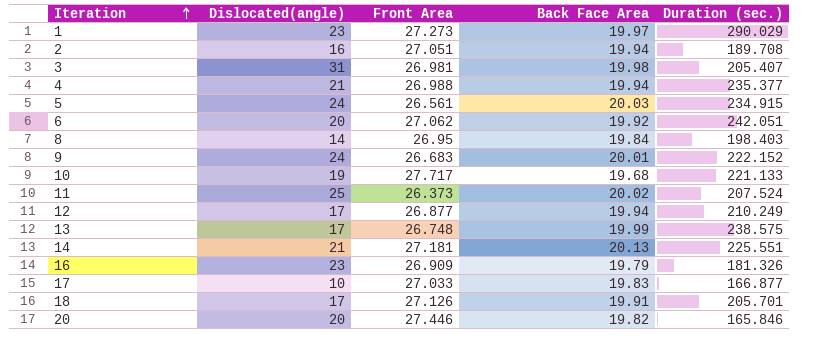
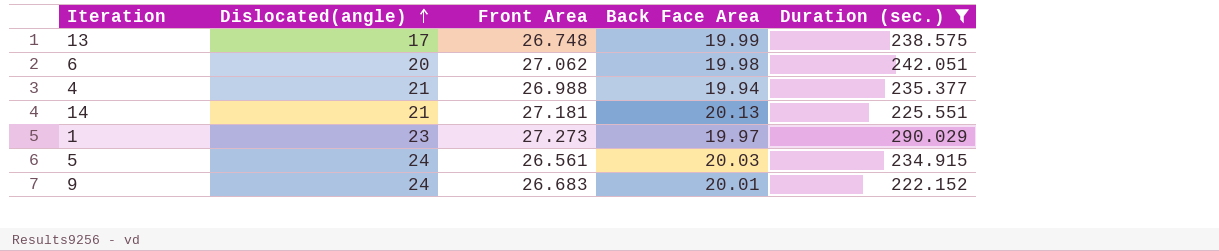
filter: none -> Duration (sec.) >= 222.152
row order: Iteration ascending -> Dislocated(angle) ascending
6 | Back Face Area: 19.92 -> 19.98

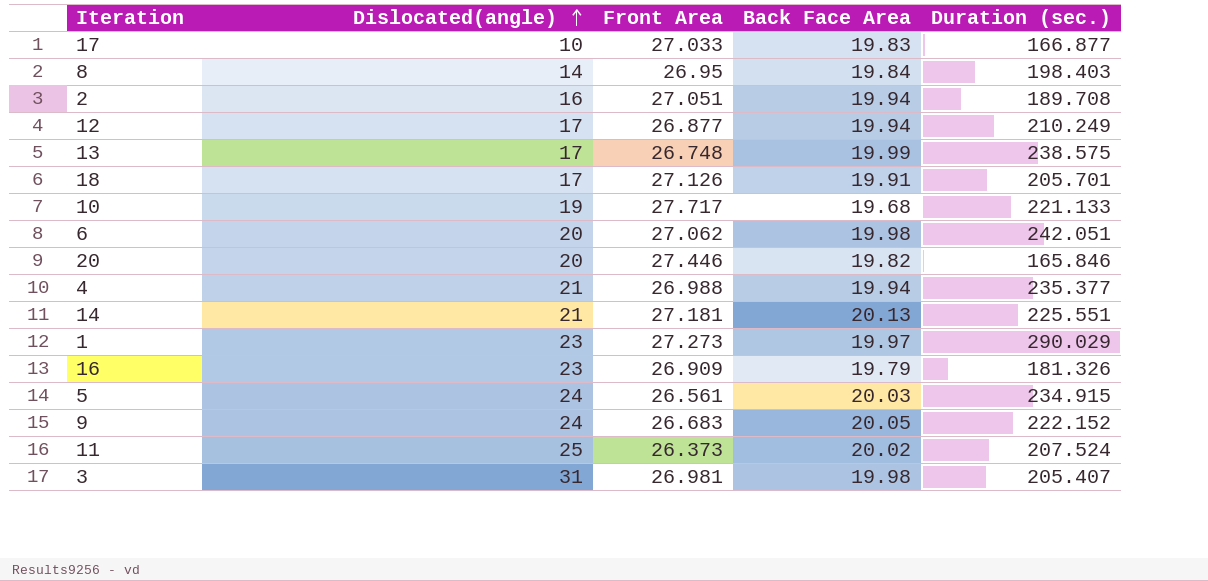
filter: Duration (sec.) >= 222.152 -> none
9 | Back Face Area: 20.01 -> 20.05

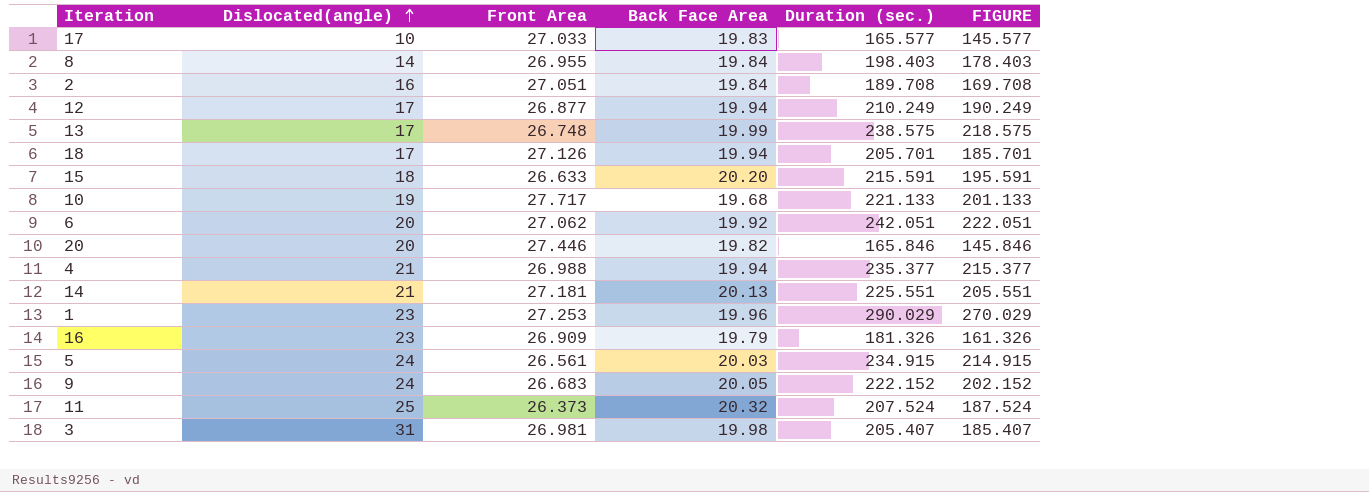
column FIGURE | formula: none -> [Duration (sec.)] - 20
17 | Duration (sec.): 166.877 -> 165.577
8 | Front Area: 26.95 -> 26.955
2 | Back Face Area: 19.94 -> 19.84
18 | Back Face Area: 19.91 -> 19.94
row 15: none -> 18 | 26.633 | 20.20 | 215.591 | 195.591
6 | Back Face Area: 19.98 -> 19.92
1 | Front Area: 27.273 -> 27.253
1 | Back Face Area: 19.97 -> 19.96
11 | Back Face Area: 20.02 -> 20.32

